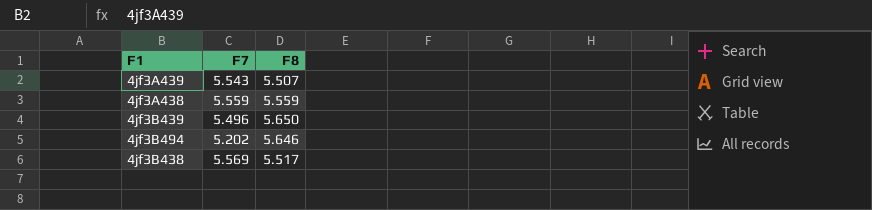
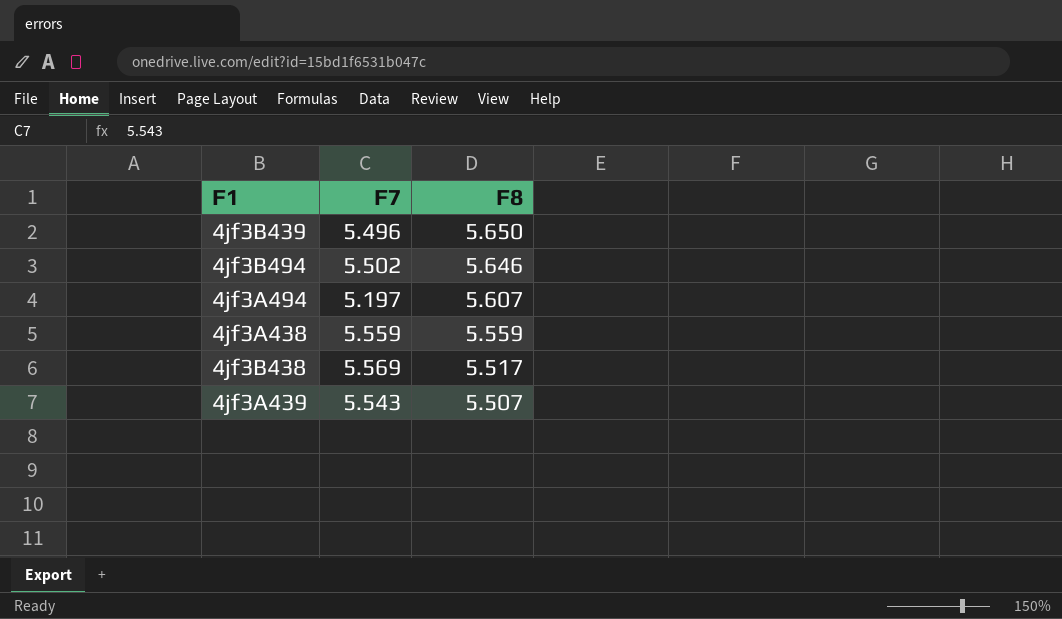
row order: none -> F8 descending
4jf3B494 | F7: 5.202 -> 5.502
row 4jf3A494: none -> 5.197 | 5.607

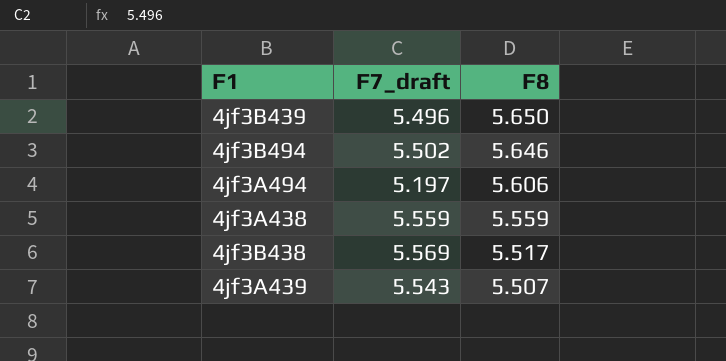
column name: F7 -> F7_draft
4jf3A494 | F8: 5.607 -> 5.606

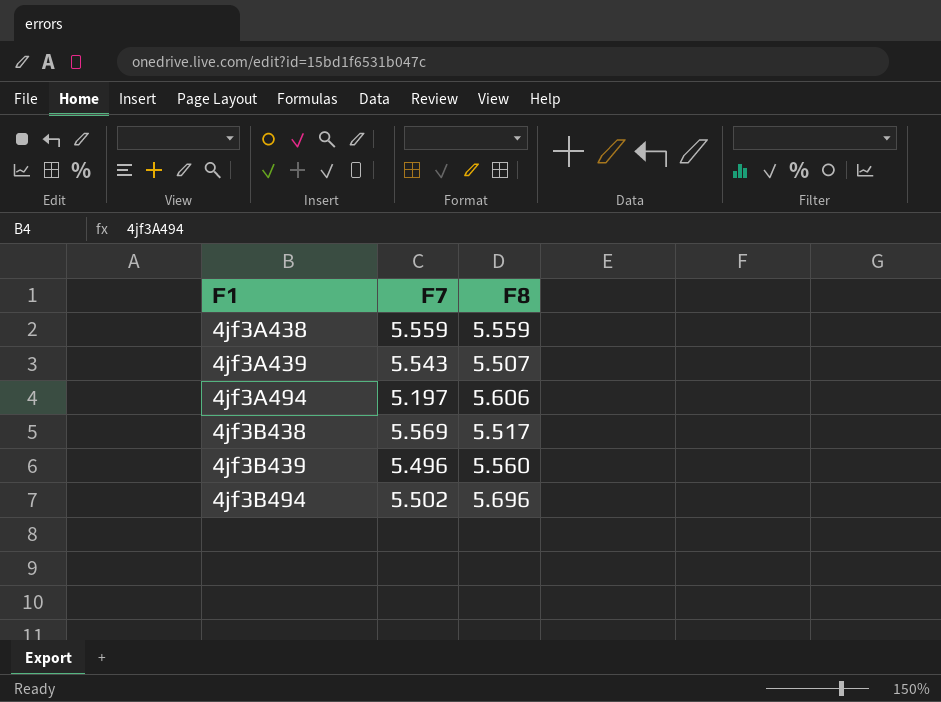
row order: F8 descending -> F1 ascending
column name: F7_draft -> F7
4jf3B439 | F8: 5.650 -> 5.560
4jf3B494 | F8: 5.646 -> 5.696

